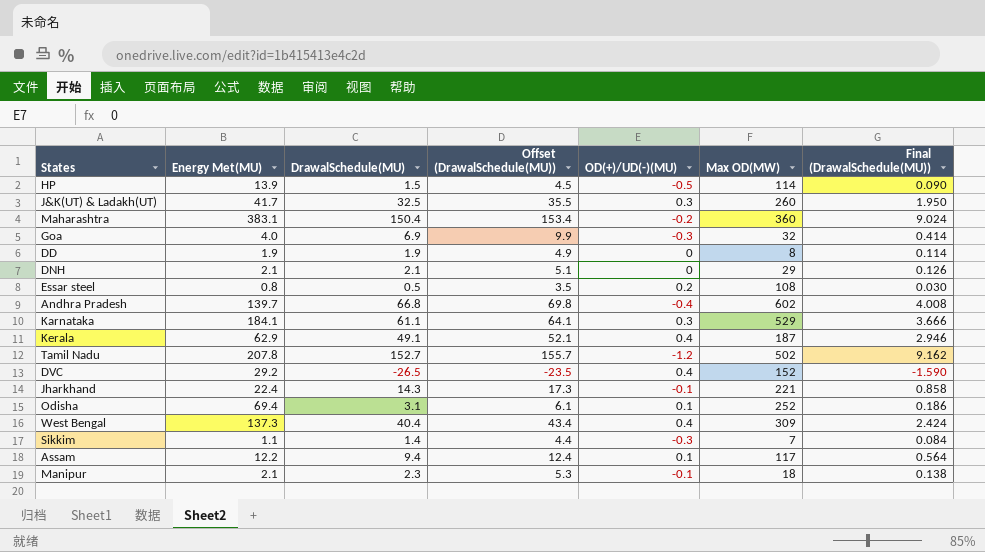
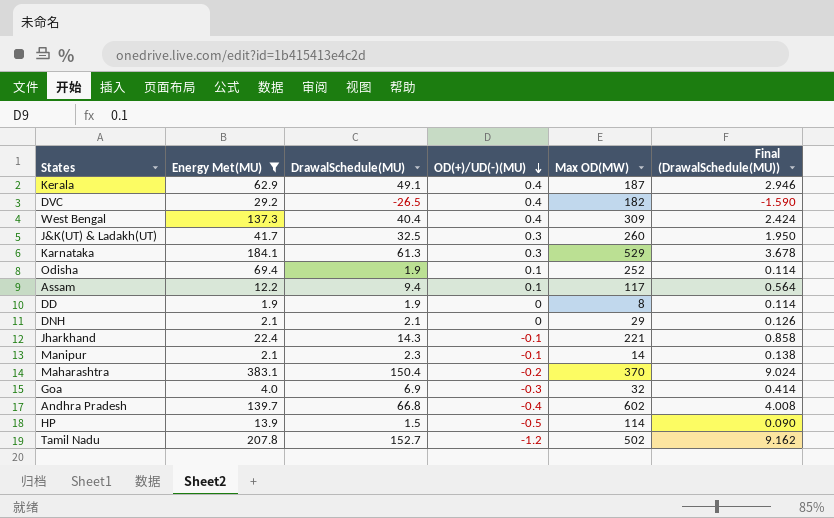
filter: none -> Energy Met(MU) >= 1.9
row order: none -> OD(+)/UD(-)(MU) descending
column Offset (DrawalSchedule(MU)) | formula: [DrawalSchedule(MU)] + 3 -> none
DVC | Max OD(MW): 152 -> 182
Karnataka | DrawalSchedule(MU): 61.1 -> 61.3
Karnataka | Final (DrawalSchedule(MU)): 3.666 -> 3.678
Odisha | DrawalSchedule(MU): 3.1 -> 1.9
Odisha | Final (DrawalSchedule(MU)): 0.186 -> 0.114
Manipur | Max OD(MW): 18 -> 14
Maharashtra | Max OD(MW): 360 -> 370

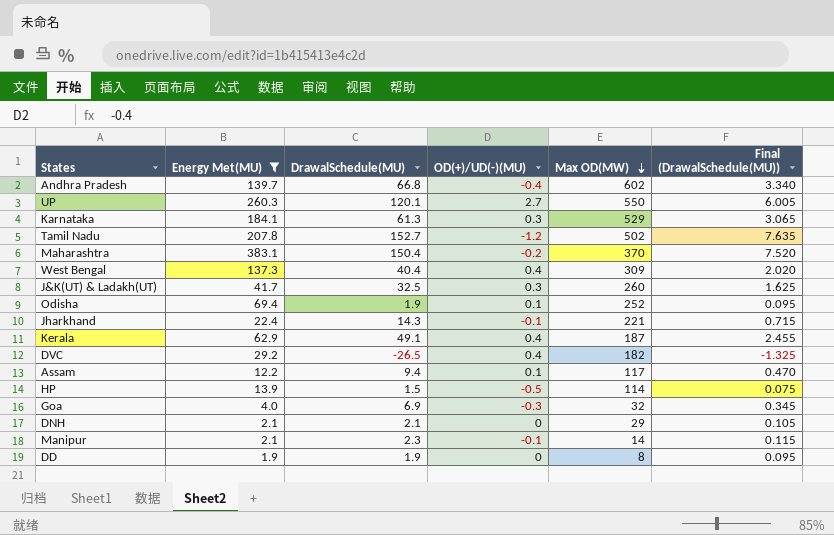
row order: OD(+)/UD(-)(MU) descending -> Max OD(MW) descending
column Final (DrawalSchedule(MU)) | formula: [DrawalSchedule(MU)] * 0.06 -> [DrawalSchedule(MU)] * 0.05
row UP: none -> 260.3 | 120.1 | 2.7 | 550 | 6.005

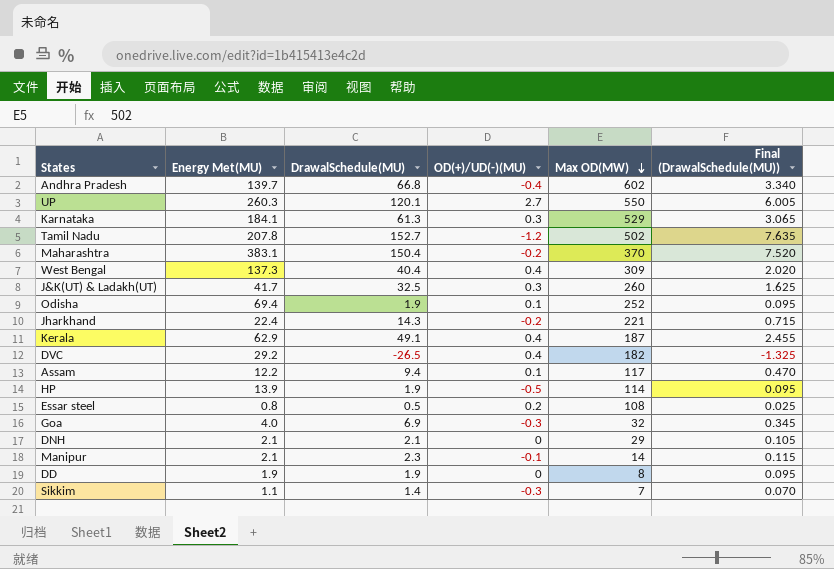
filter: Energy Met(MU) >= 1.9 -> none
Jharkhand | OD(+)/UD(-)(MU): -0.1 -> -0.2
HP | DrawalSchedule(MU): 1.5 -> 1.9
HP | Final (DrawalSchedule(MU)): 0.075 -> 0.095

